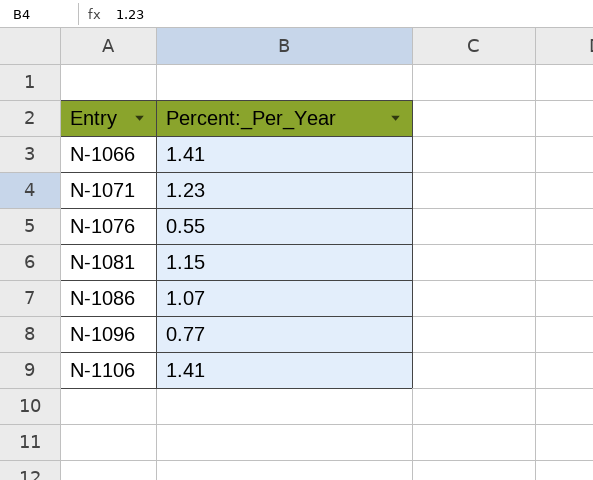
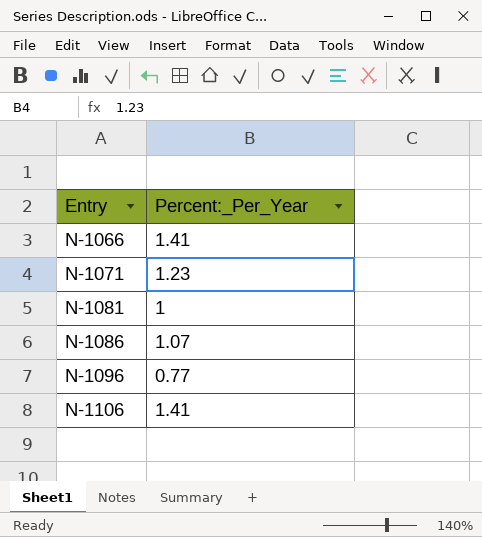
row N-1076: 0.55 -> none
N-1081 | Percent:_Per_Year: 1.15 -> 1

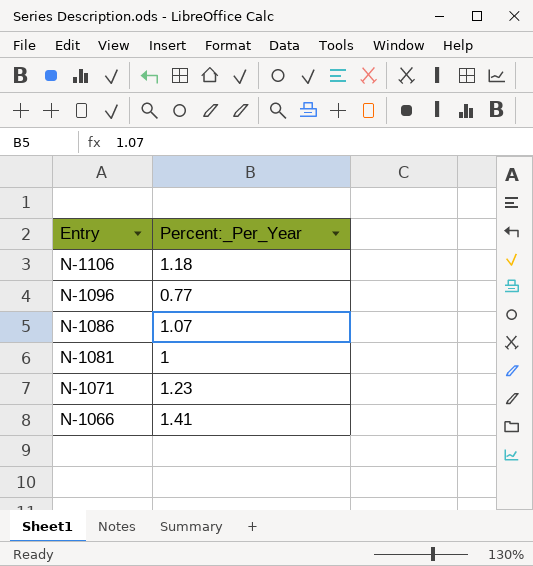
row order: Entry ascending -> Entry descending
N-1106 | Percent:_Per_Year: 1.41 -> 1.18

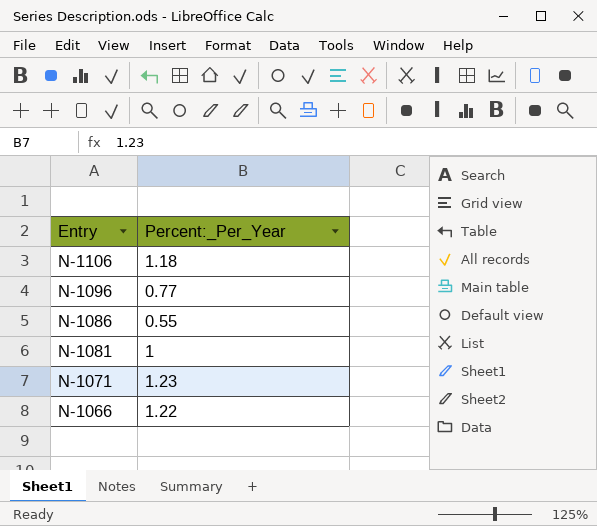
N-1086 | Percent:_Per_Year: 1.07 -> 0.55
N-1066 | Percent:_Per_Year: 1.41 -> 1.22

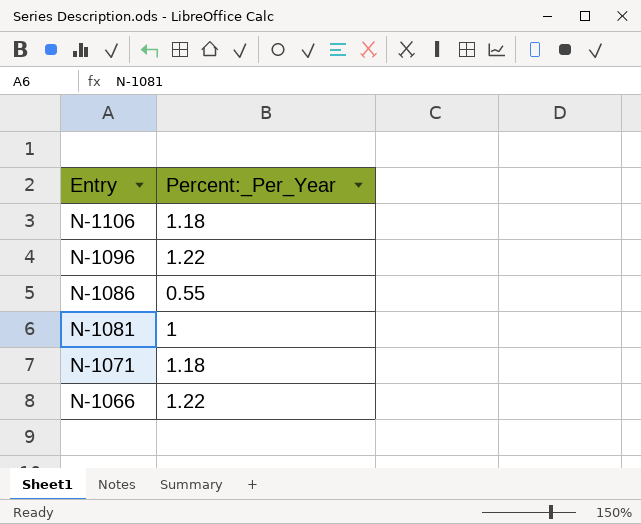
N-1096 | Percent:_Per_Year: 0.77 -> 1.22
N-1071 | Percent:_Per_Year: 1.23 -> 1.18

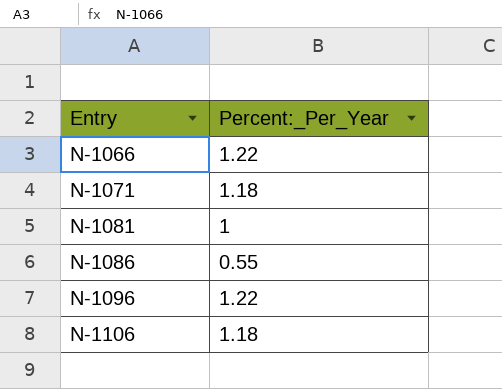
row order: Entry descending -> Entry ascending

